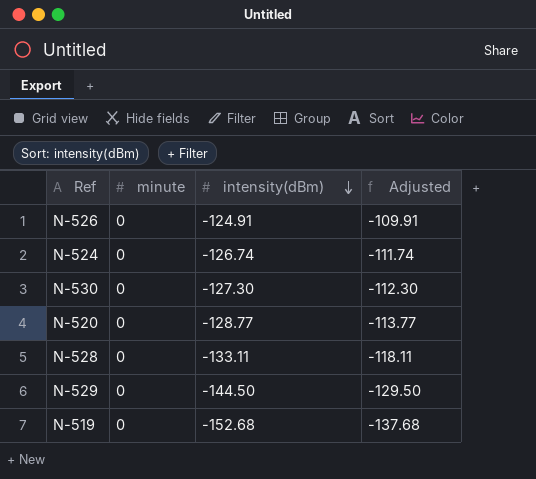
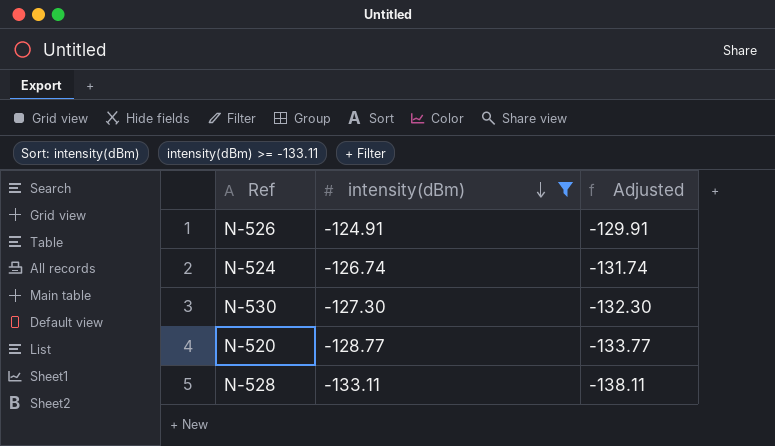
filter: none -> intensity(dBm) >= -133.11
column minute | position: 2 -> none
column Adjusted | formula: [intensity(dBm)] + 15 -> [intensity(dBm)] - 5

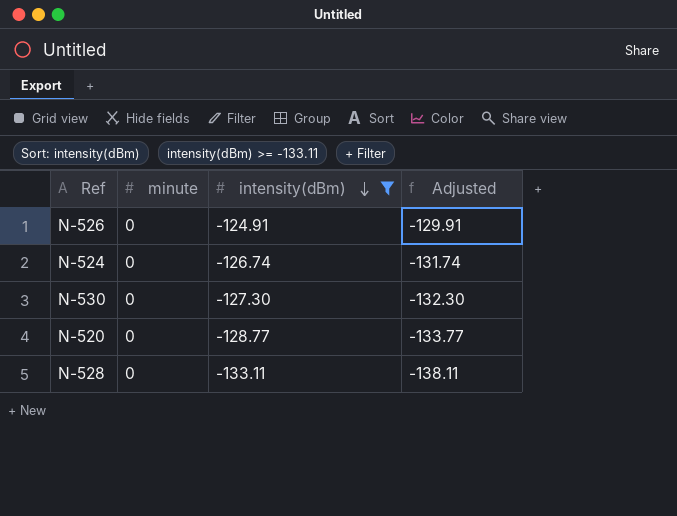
column minute | position: none -> 2

